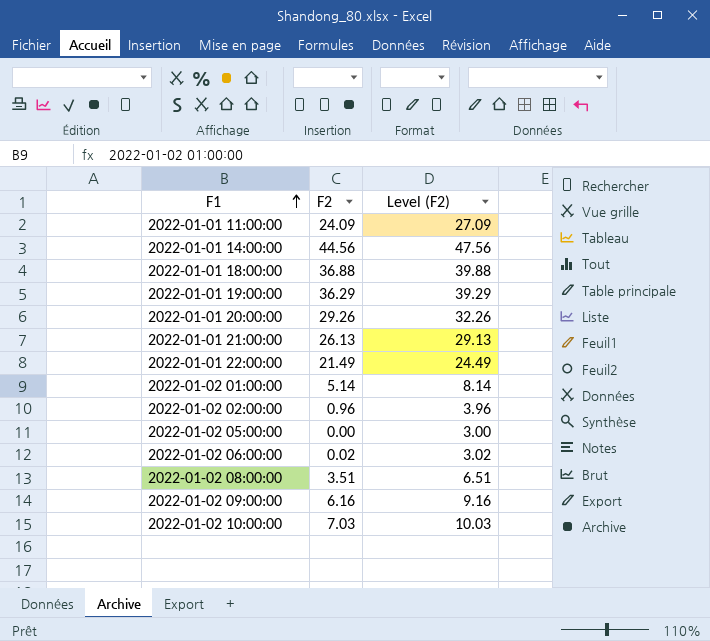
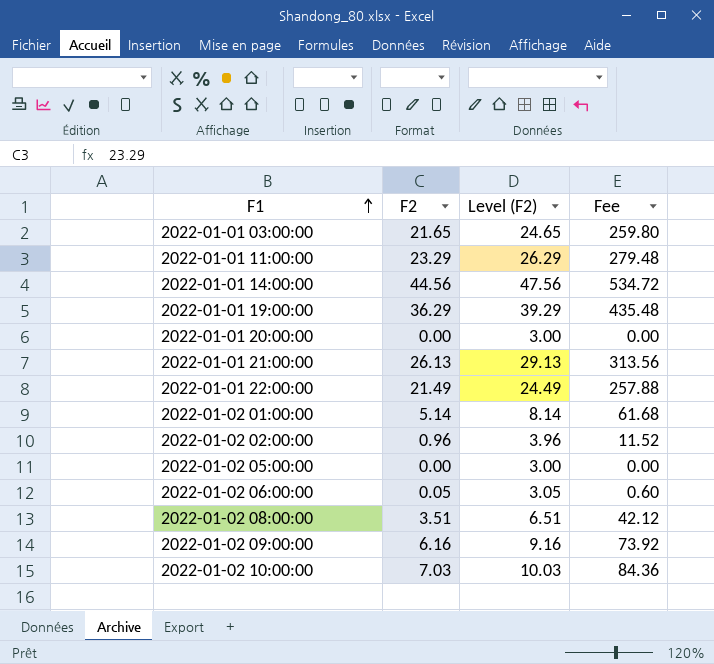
column Fee | formula: none -> [F2] * 12
row 2022-01-01 18:00:00: 36.88 | 39.88 -> none
row 2022-01-01 03:00:00: none -> 21.65 | 24.65 | 259.80
2022-01-01 11:00:00 | F2: 24.09 -> 23.29
2022-01-01 11:00:00 | Level (F2): 27.09 -> 26.29
2022-01-01 20:00:00 | F2: 29.26 -> 0.00
2022-01-01 20:00:00 | Level (F2): 32.26 -> 3.00
2022-01-02 06:00:00 | F2: 0.02 -> 0.05
2022-01-02 06:00:00 | Level (F2): 3.02 -> 3.05

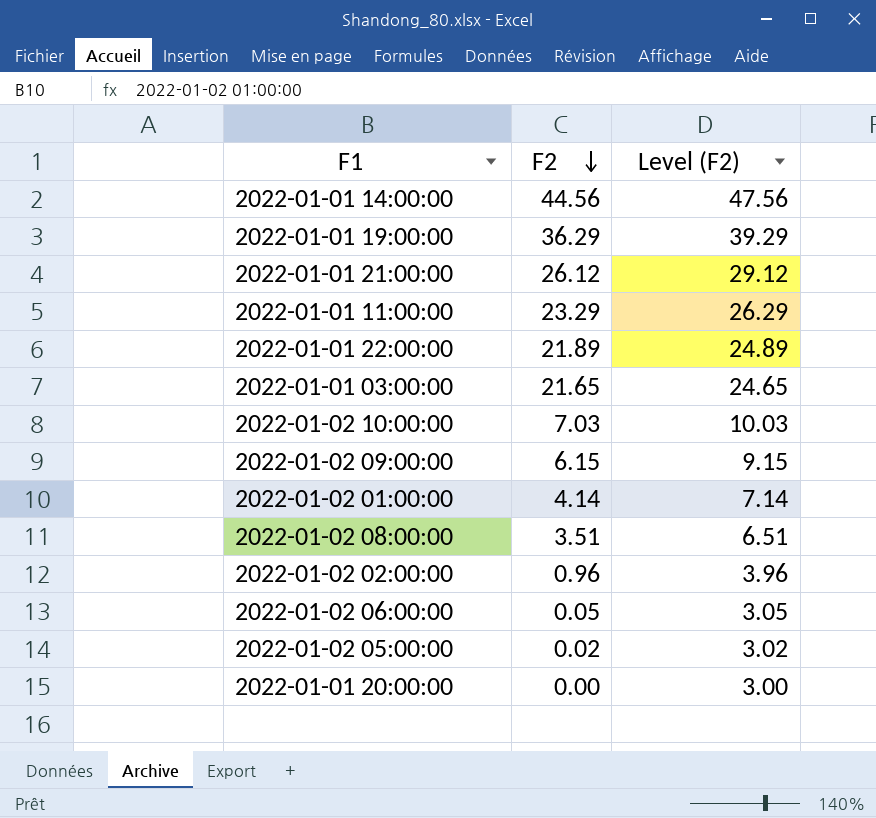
row order: F1 ascending -> F2 descending
column Fee | formula: [F2] * 12 -> none
2022-01-01 21:00:00 | F2: 26.13 -> 26.12
2022-01-01 21:00:00 | Level (F2): 29.13 -> 29.12
2022-01-01 22:00:00 | F2: 21.49 -> 21.89
2022-01-01 22:00:00 | Level (F2): 24.49 -> 24.89
2022-01-02 09:00:00 | F2: 6.16 -> 6.15
2022-01-02 09:00:00 | Level (F2): 9.16 -> 9.15
2022-01-02 01:00:00 | F2: 5.14 -> 4.14
2022-01-02 01:00:00 | Level (F2): 8.14 -> 7.14
2022-01-02 05:00:00 | F2: 0.00 -> 0.02
2022-01-02 05:00:00 | Level (F2): 3.00 -> 3.02

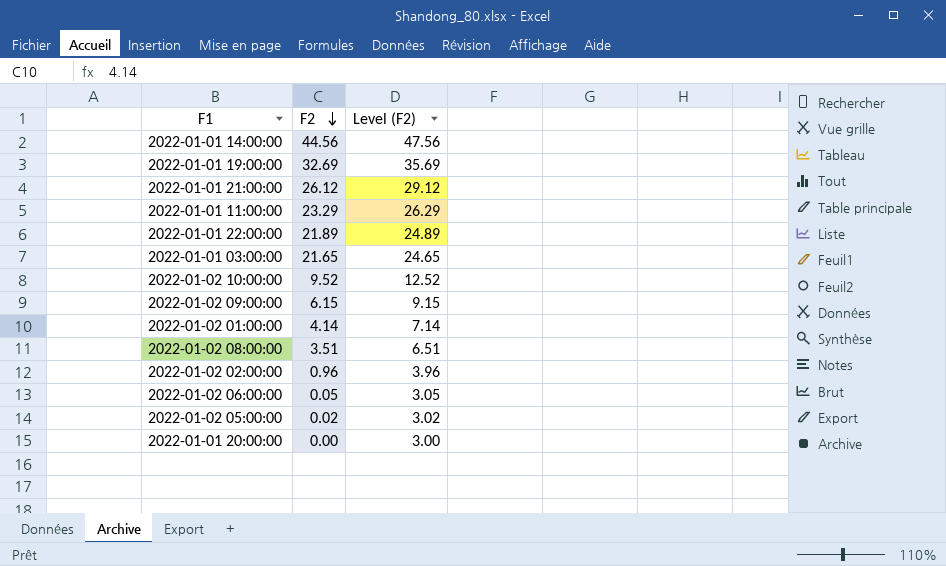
2022-01-01 19:00:00 | F2: 36.29 -> 32.69
2022-01-01 19:00:00 | Level (F2): 39.29 -> 35.69
2022-01-02 10:00:00 | F2: 7.03 -> 9.52
2022-01-02 10:00:00 | Level (F2): 10.03 -> 12.52

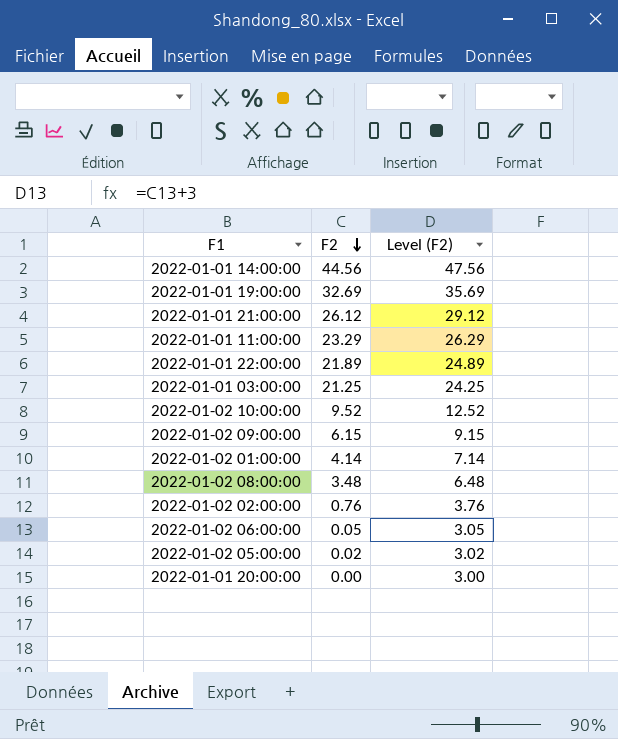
2022-01-01 03:00:00 | F2: 21.65 -> 21.25
2022-01-01 03:00:00 | Level (F2): 24.65 -> 24.25
2022-01-02 08:00:00 | F2: 3.51 -> 3.48
2022-01-02 08:00:00 | Level (F2): 6.51 -> 6.48
2022-01-02 02:00:00 | F2: 0.96 -> 0.76
2022-01-02 02:00:00 | Level (F2): 3.96 -> 3.76

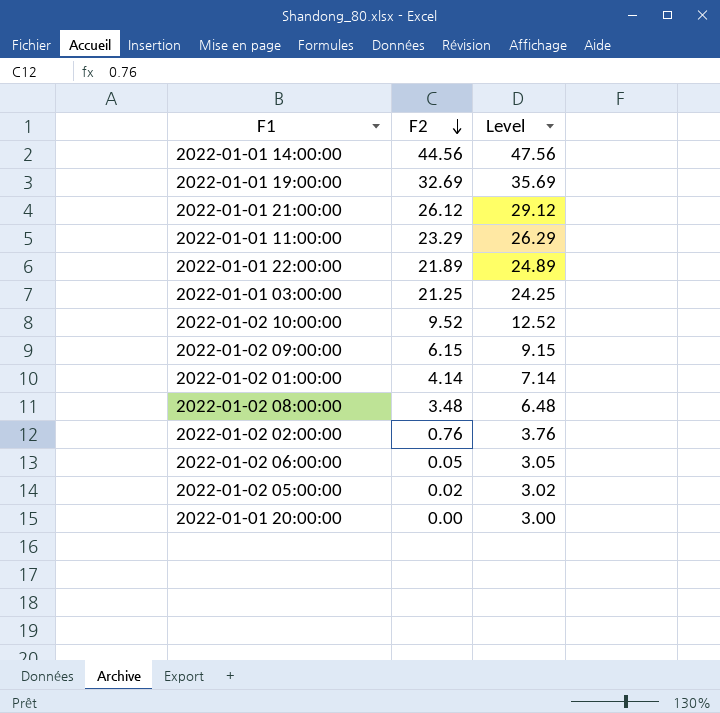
column name: Level (F2) -> Level

